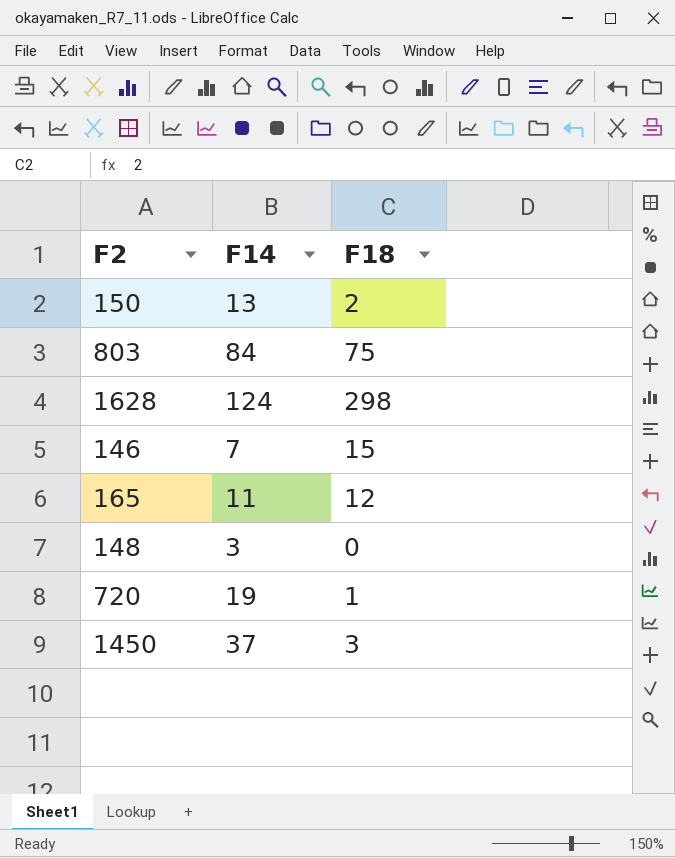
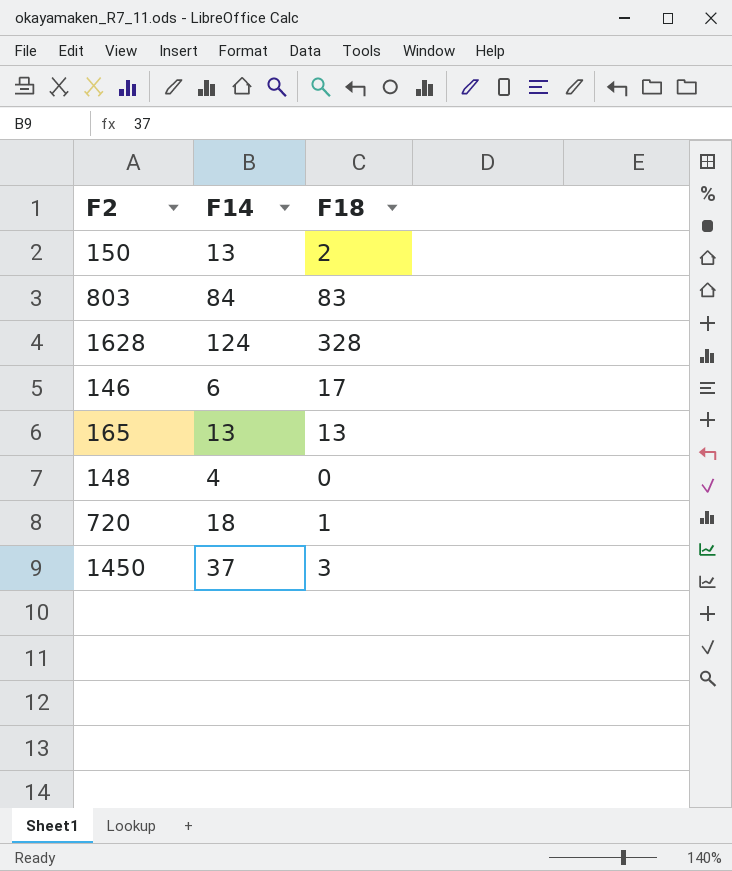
803 | F18: 75 -> 83
1628 | F18: 298 -> 328
146 | F14: 7 -> 6
146 | F18: 15 -> 17
165 | F14: 11 -> 13
165 | F18: 12 -> 13
148 | F14: 3 -> 4
720 | F14: 19 -> 18

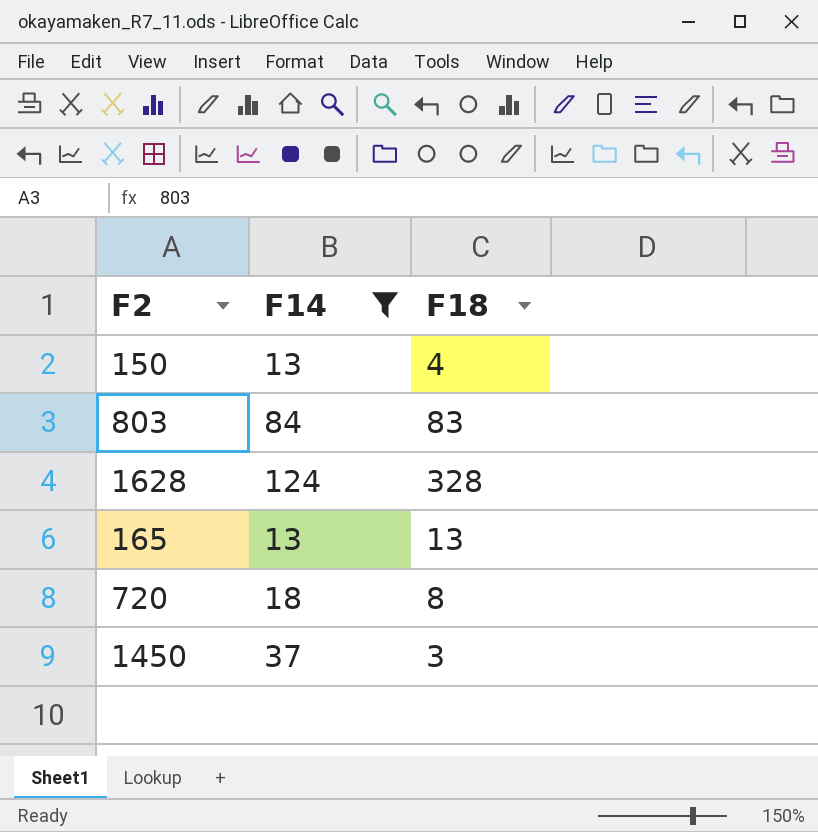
filter: none -> F14 >= 13
150 | F18: 2 -> 4
720 | F18: 1 -> 8

